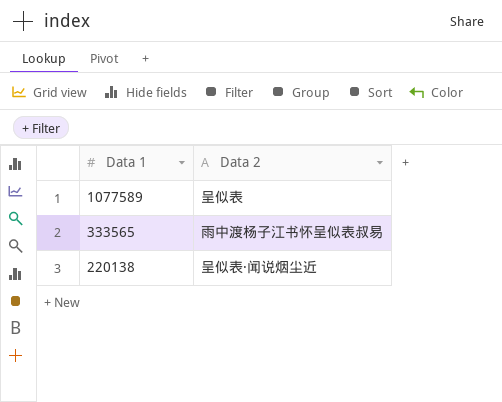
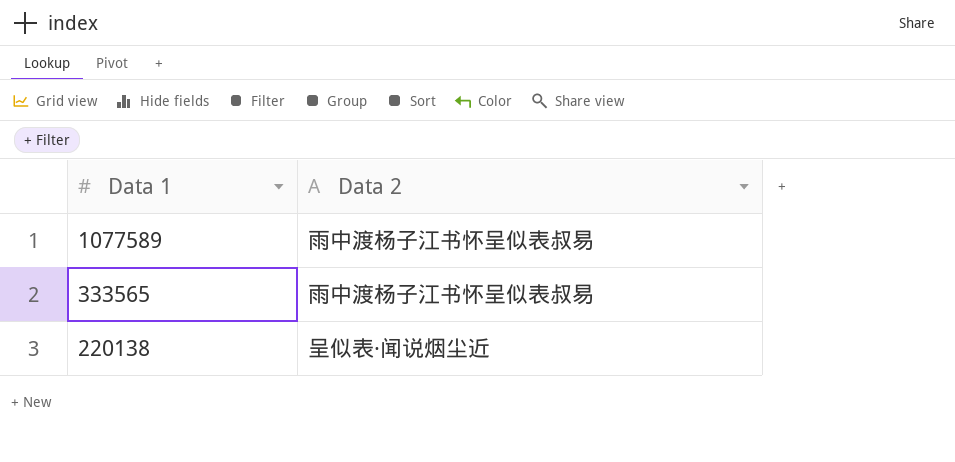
1077589 | Data 2: 呈似表 -> 雨中渡杨子江书怀呈似表叔易

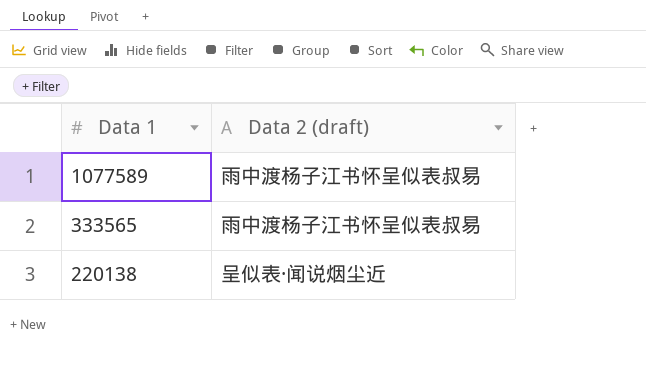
column name: Data 2 -> Data 2 (draft)

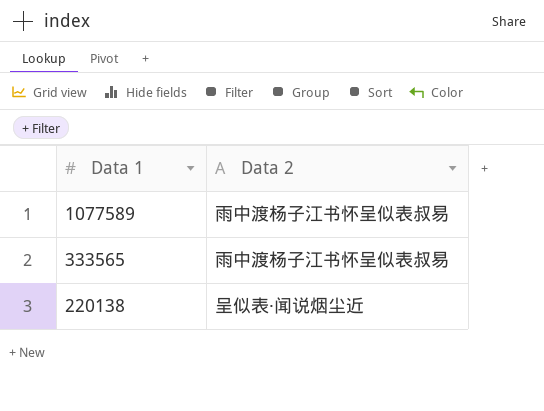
column name: Data 2 (draft) -> Data 2

